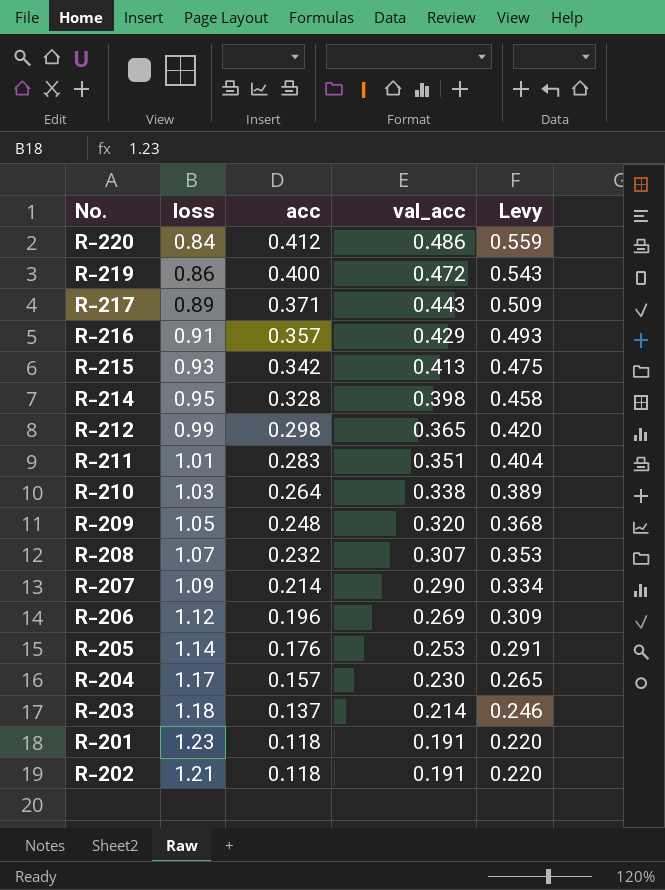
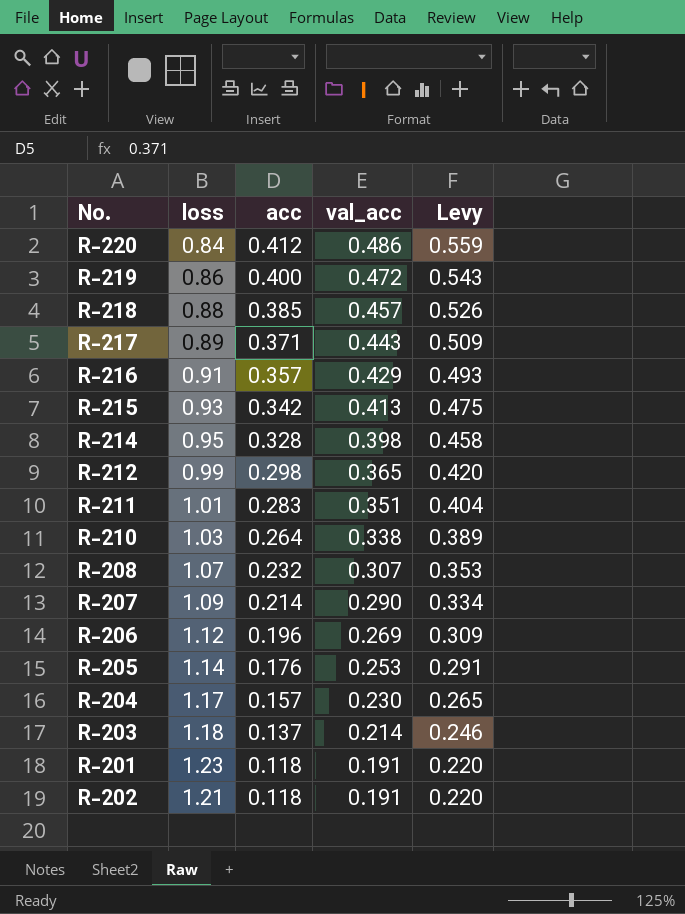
row R-209: 1.05 | 0.248 | 0.320 | 0.368 -> none
row R-218: none -> 0.88 | 0.385 | 0.457 | 0.526

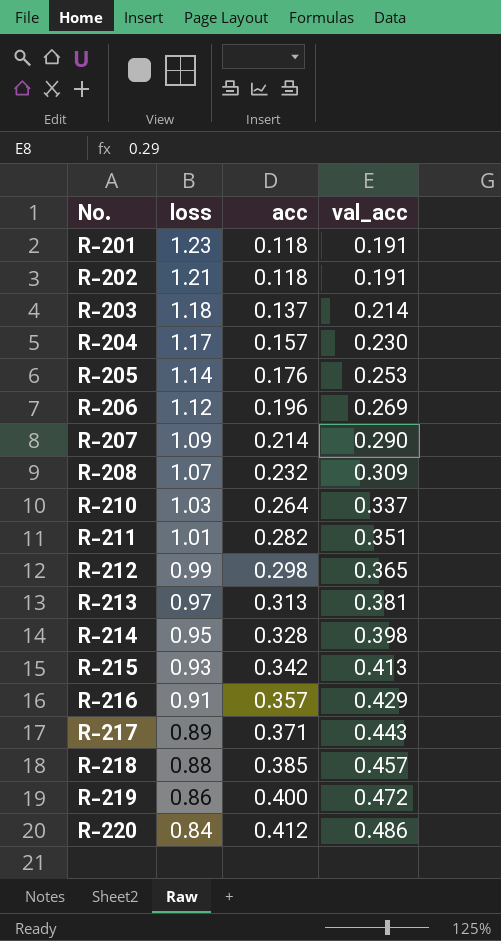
row order: acc descending -> No. ascending
column Levy | formula: [val_acc] * 1.15 -> none
R-208 | val_acc: 0.307 -> 0.309
R-210 | val_acc: 0.338 -> 0.337
R-211 | acc: 0.283 -> 0.282
row R-213: none -> 0.97 | 0.313 | 0.381

